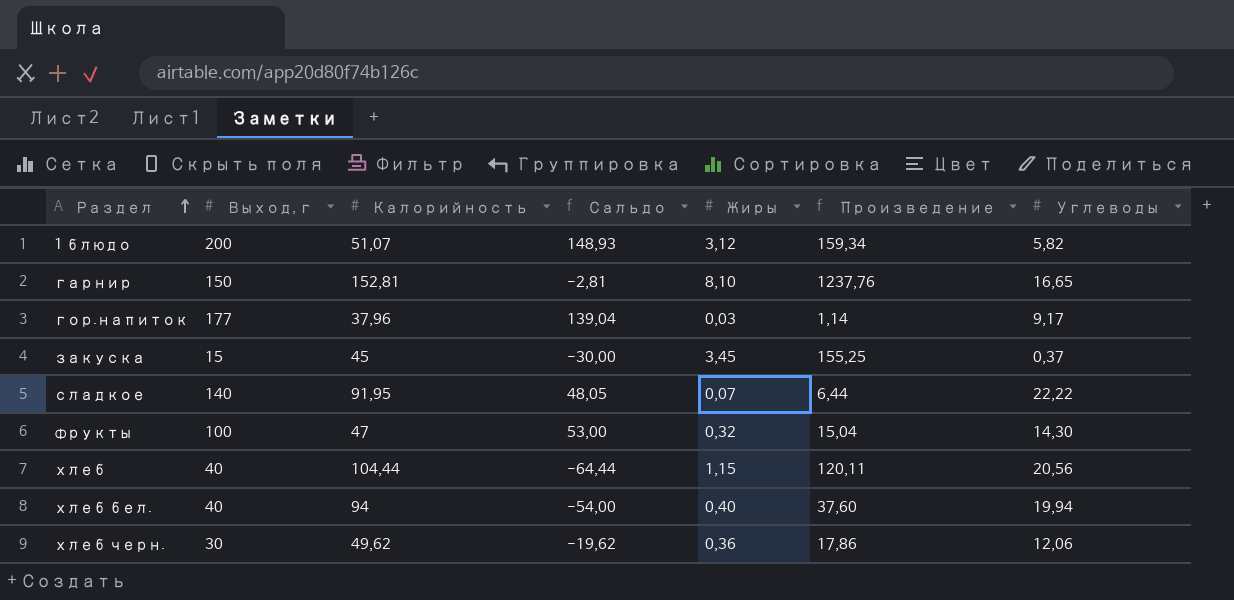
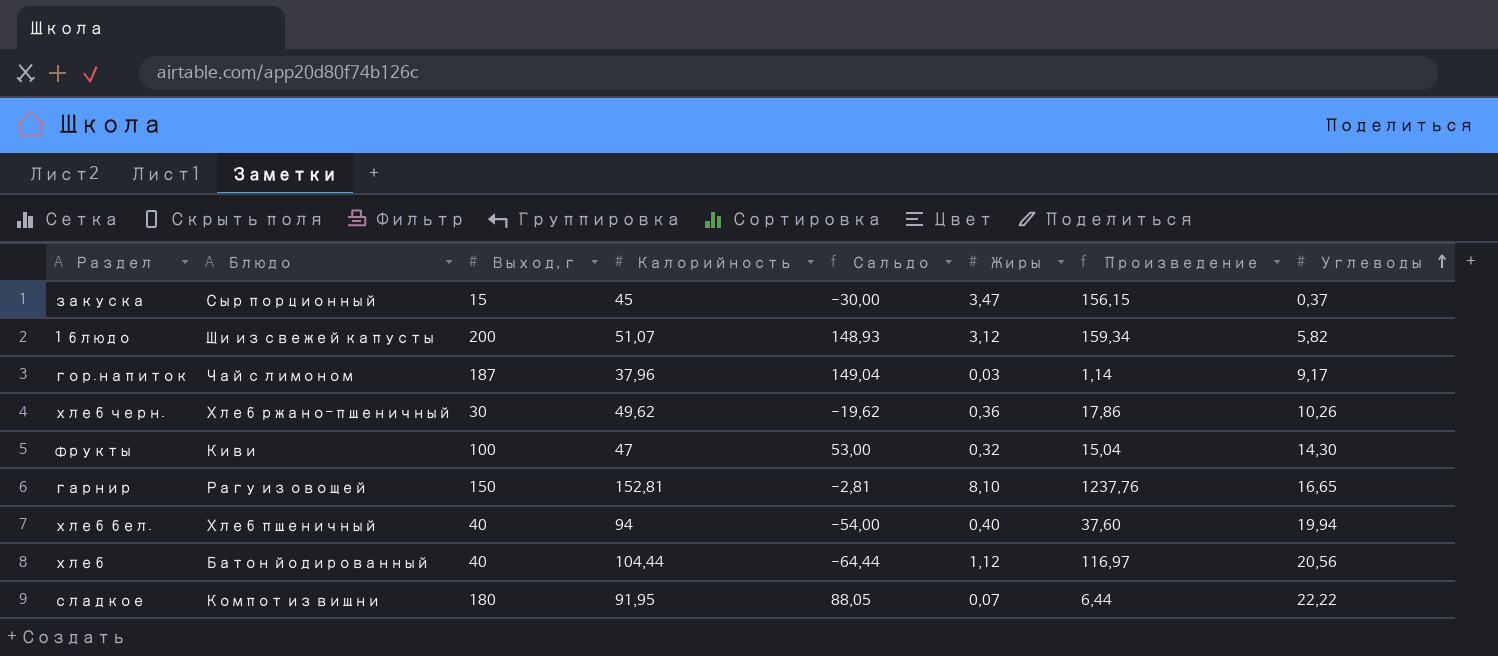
row order: Раздел ascending -> Углеводы ascending
column Блюдо | position: none -> 2
закуска | Жиры: 3,45 -> 3,47
закуска | Произведение: 155,25 -> 156,15
гор.напиток | Выход, г: 177 -> 187
гор.напиток | Сальдо: 139,04 -> 149,04
хлеб черн. | Углеводы: 12,06 -> 10,26
хлеб | Жиры: 1,15 -> 1,12
хлеб | Произведение: 120,11 -> 116,97
сладкое | Выход, г: 140 -> 180
сладкое | Сальдо: 48,05 -> 88,05

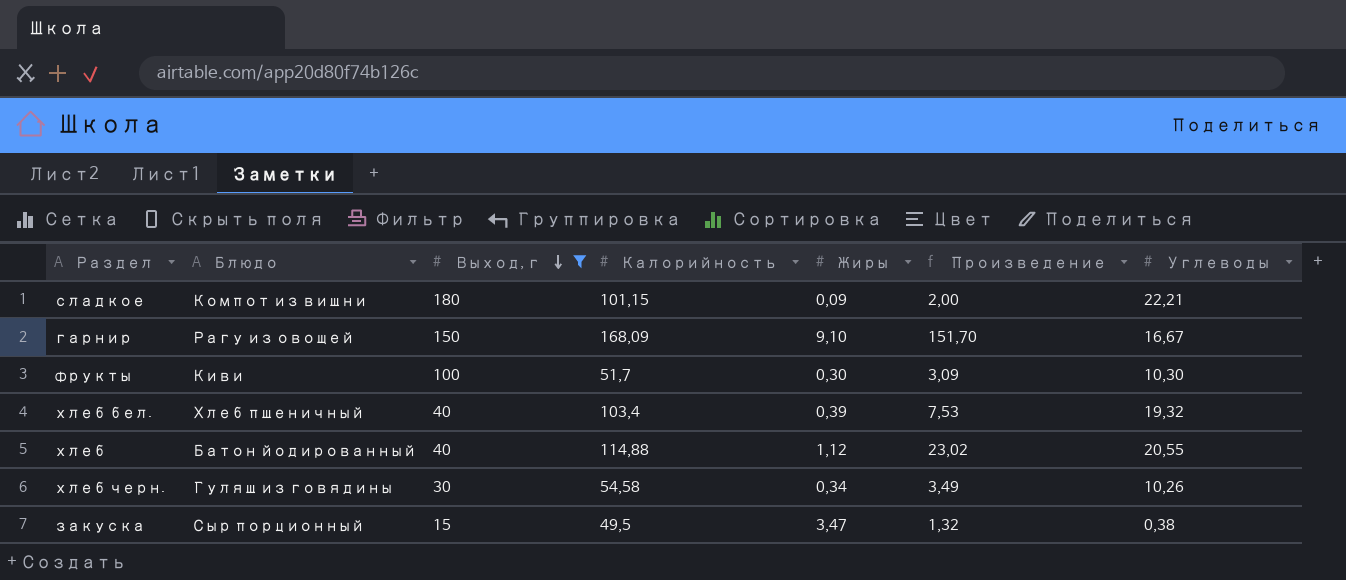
filter: none -> Выход, г <= 180
row order: Углеводы ascending -> Выход, г descending
column Сальдо | formula: [Выход, г] - [Калорийность] -> none
column Произведение | formula: [Калорийность] * [Жиры] -> [Жиры] * [Углеводы]
сладкое | Калорийность: 91,95 -> 101,15
сладкое | Жиры: 0,07 -> 0,09
сладкое | Углеводы: 22,22 -> 22,21
гарнир | Калорийность: 152,81 -> 168,09
гарнир | Жиры: 8,10 -> 9,10
гарнир | Углеводы: 16,65 -> 16,67
фрукты | Калорийность: 47 -> 51,7
фрукты | Жиры: 0,32 -> 0,30
фрукты | Углеводы: 14,30 -> 10,30
хлеб бел. | Калорийность: 94 -> 103,4
хлеб бел. | Жиры: 0,40 -> 0,39
хлеб бел. | Углеводы: 19,94 -> 19,32
хлеб | Калорийность: 104,44 -> 114,88
хлеб | Углеводы: 20,56 -> 20,55
хлеб черн. | Блюдо: Хлеб ржано-пшеничный -> Гуляш из говядины
хлеб черн. | Калорийность: 49,62 -> 54,58
хлеб черн. | Жиры: 0,36 -> 0,34
закуска | Калорийность: 45 -> 49,5
закуска | Углеводы: 0,37 -> 0,38

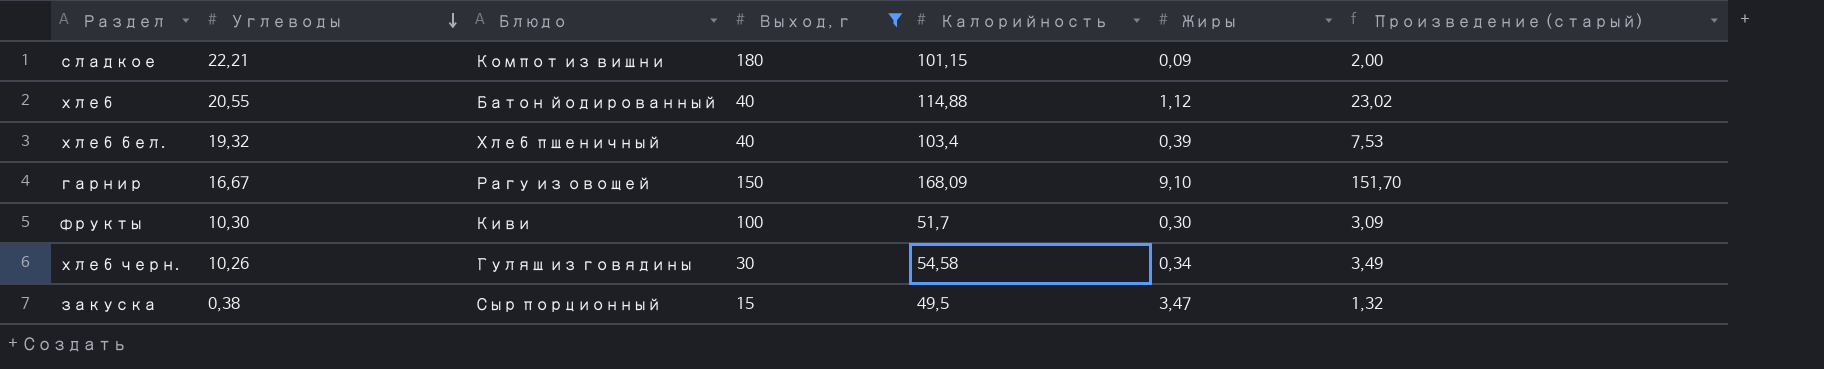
row order: Выход, г descending -> Углеводы descending
column Углеводы | position: 7 -> 2
column name: Произведение -> Произведение (старый)

